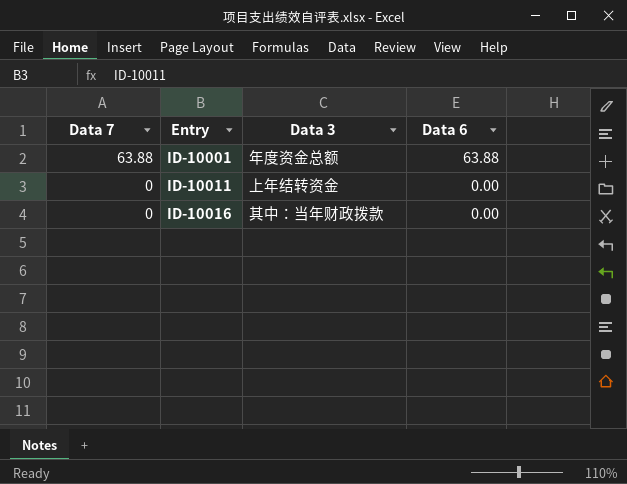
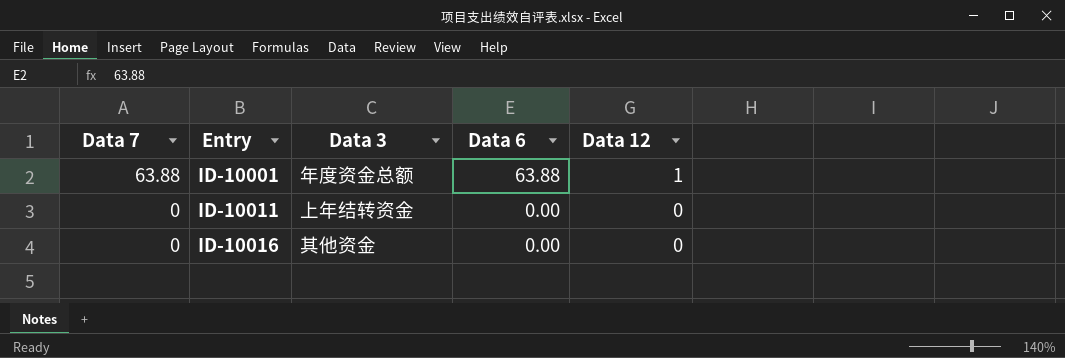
column Data 12 | position: none -> 5
ID-10016 | Data 3: 其中：当年财政拨款 -> 其他资金

